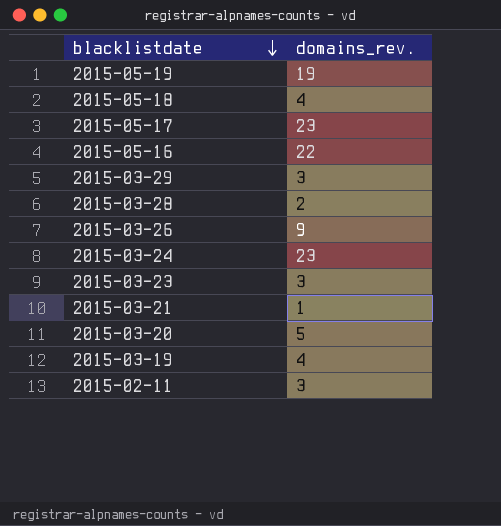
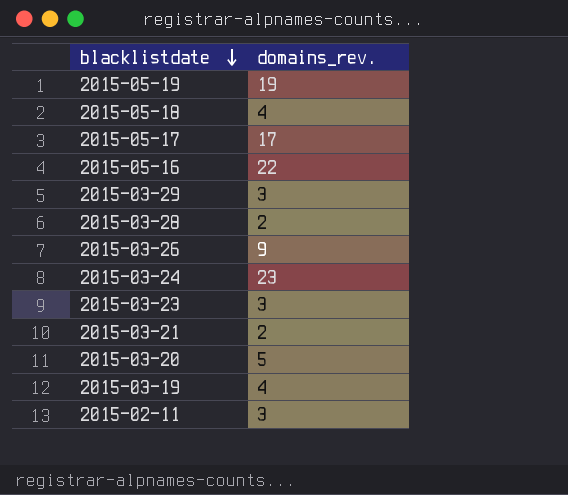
2015-05-17 | domains_rev.: 23 -> 17
2015-03-21 | domains_rev.: 1 -> 2

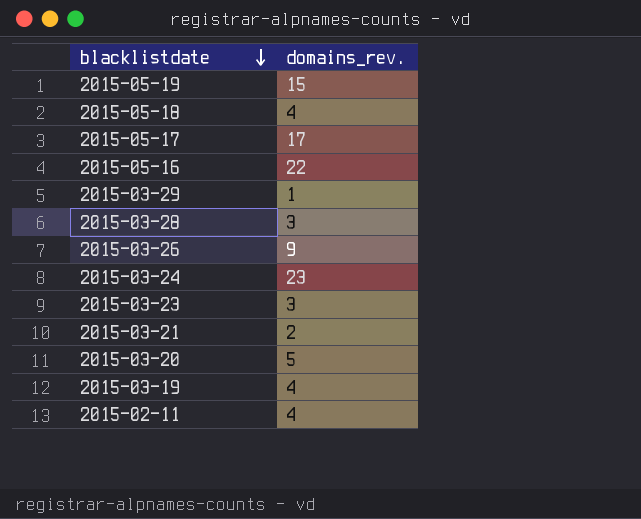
2015-05-19 | domains_rev.: 19 -> 15
2015-03-29 | domains_rev.: 3 -> 1
2015-03-28 | domains_rev.: 2 -> 3
2015-02-11 | domains_rev.: 3 -> 4

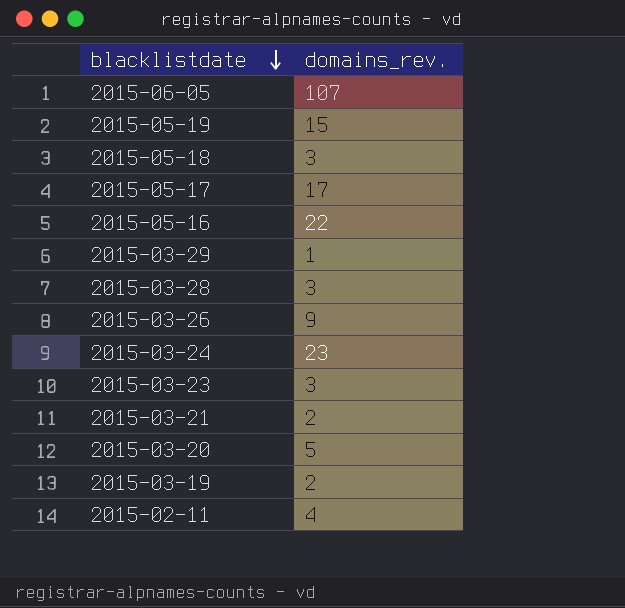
row 2015-06-05: none -> 107
2015-05-18 | domains_rev.: 4 -> 3
2015-03-19 | domains_rev.: 4 -> 2

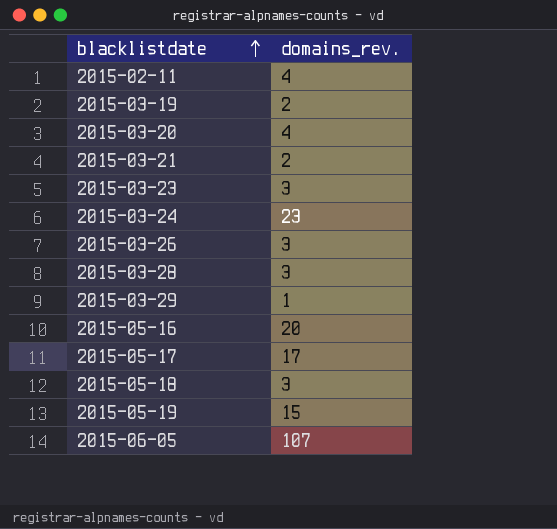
row order: blacklistdate descending -> blacklistdate ascending
2015-03-20 | domains_rev.: 5 -> 4
2015-03-26 | domains_rev.: 9 -> 3
2015-05-16 | domains_rev.: 22 -> 20

